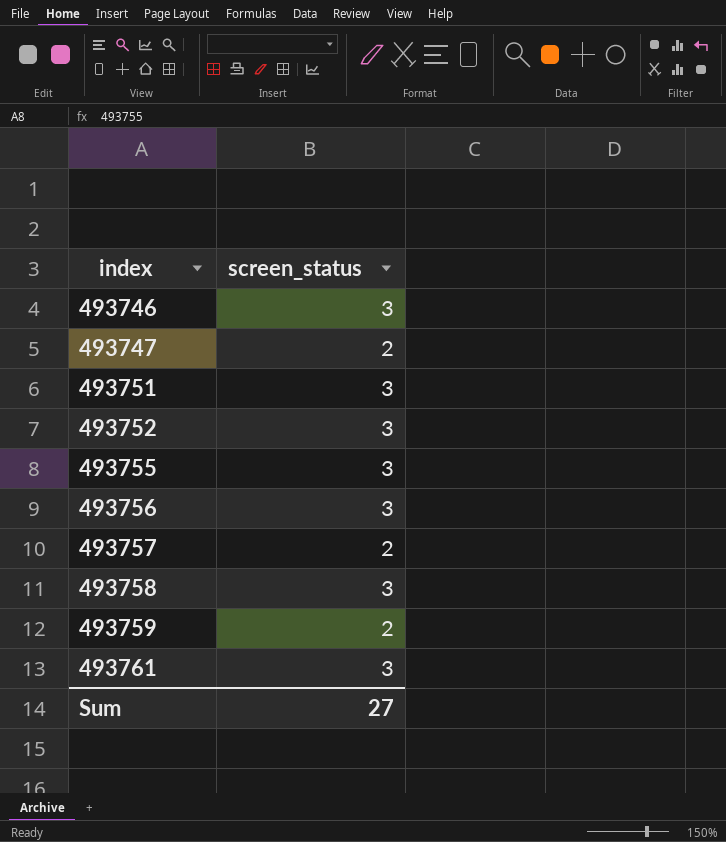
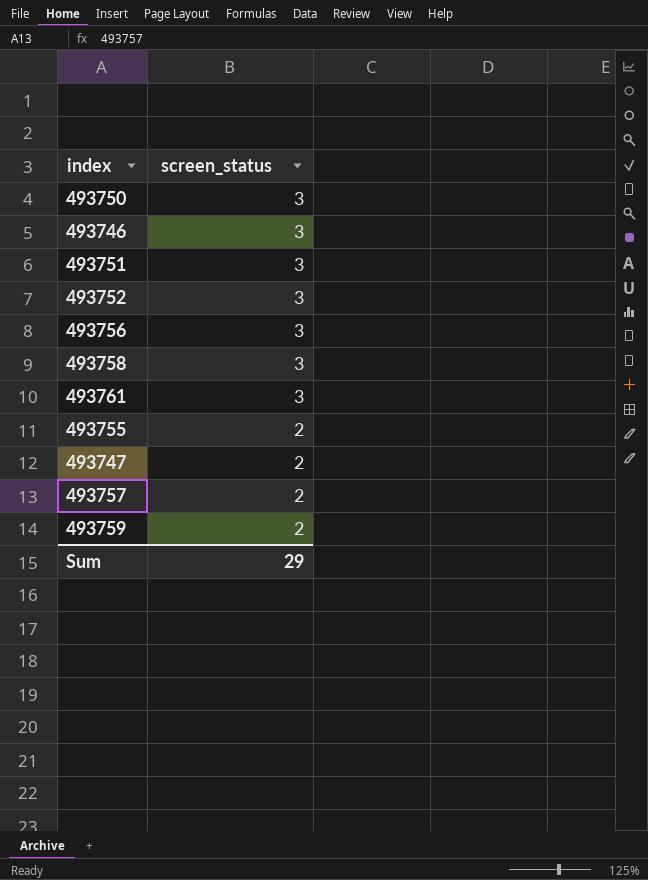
row order: index ascending -> screen_status descending
row 493750: none -> 3
493755 | screen_status: 3 -> 2
Sum | screen_status: 27 -> 29

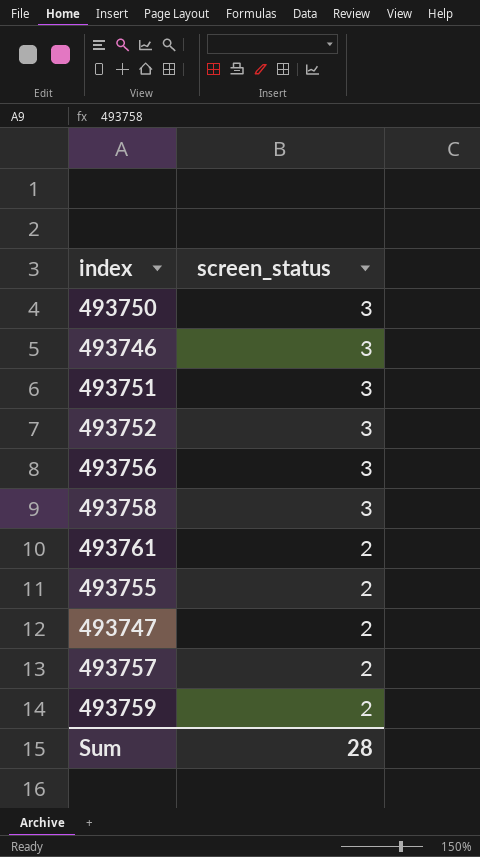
493761 | screen_status: 3 -> 2
Sum | screen_status: 29 -> 28

